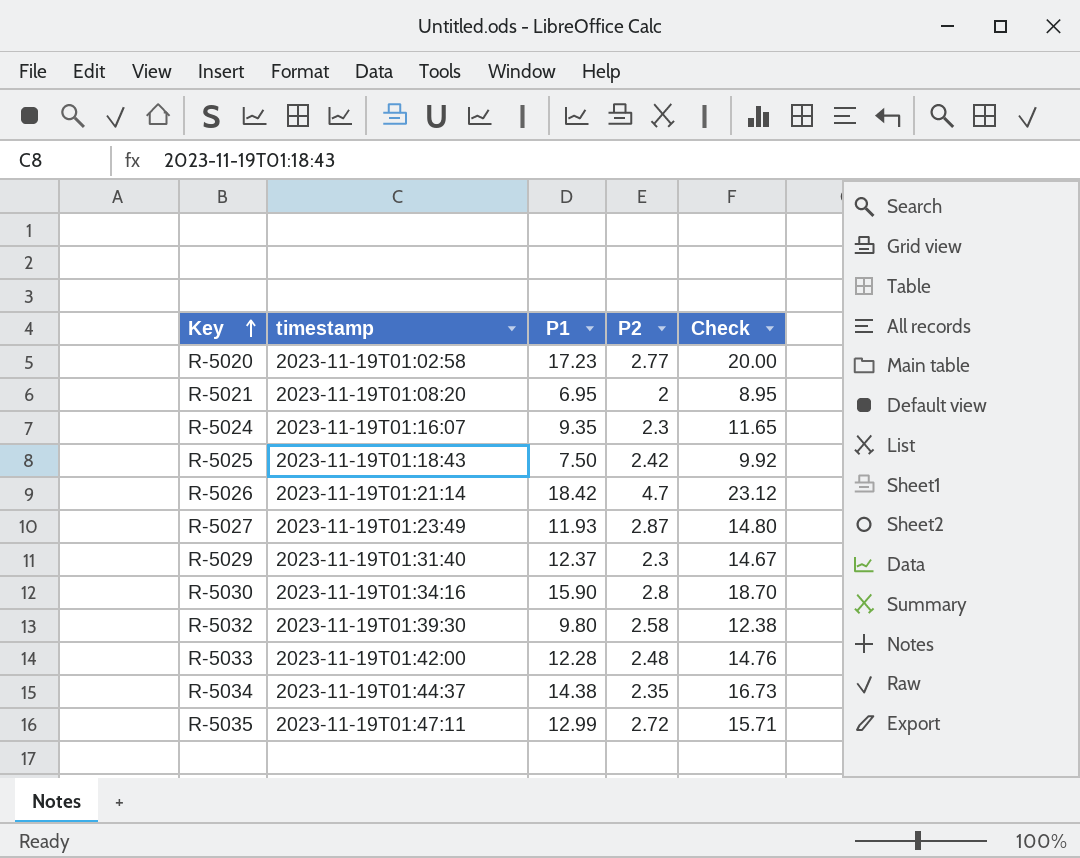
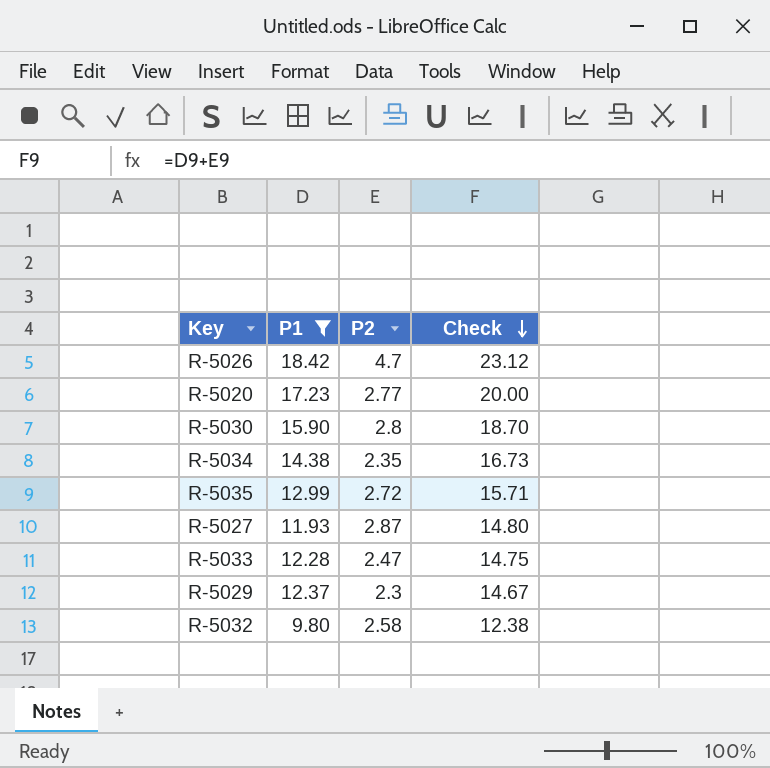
filter: none -> P1 >= 9.80
row order: Key ascending -> Check descending
column timestamp | position: 2 -> none
R-5033 | P2: 2.48 -> 2.47
R-5033 | Check: 14.76 -> 14.75

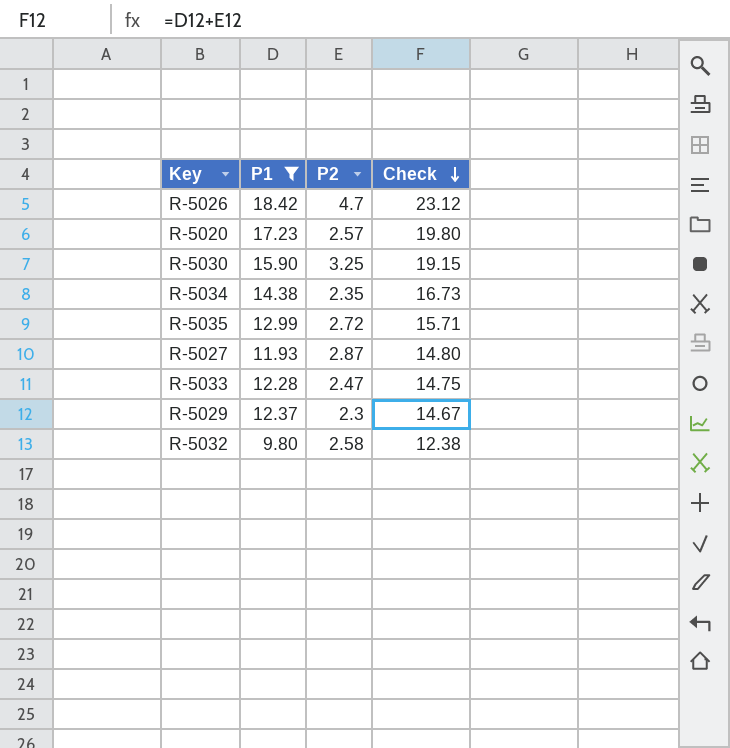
R-5020 | P2: 2.77 -> 2.57
R-5020 | Check: 20.00 -> 19.80
R-5030 | P2: 2.8 -> 3.25
R-5030 | Check: 18.70 -> 19.15

